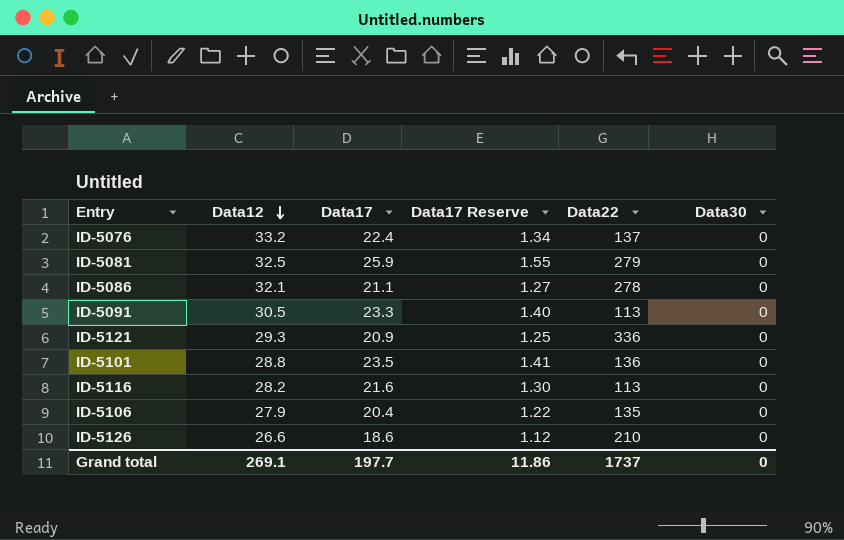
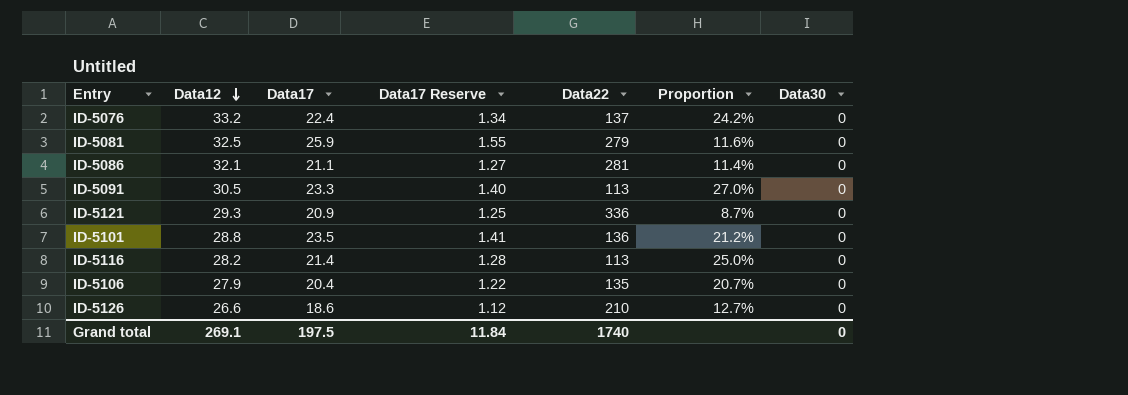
column Proportion | formula: none -> [Data12] / [Data22]
ID-5086 | Data22: 278 -> 281
ID-5116 | Data17: 21.6 -> 21.4
ID-5116 | Data17 Reserve: 1.30 -> 1.28
Grand total | Data17: 197.7 -> 197.5
Grand total | Data17 Reserve: 11.86 -> 11.84
Grand total | Data22: 1737 -> 1740

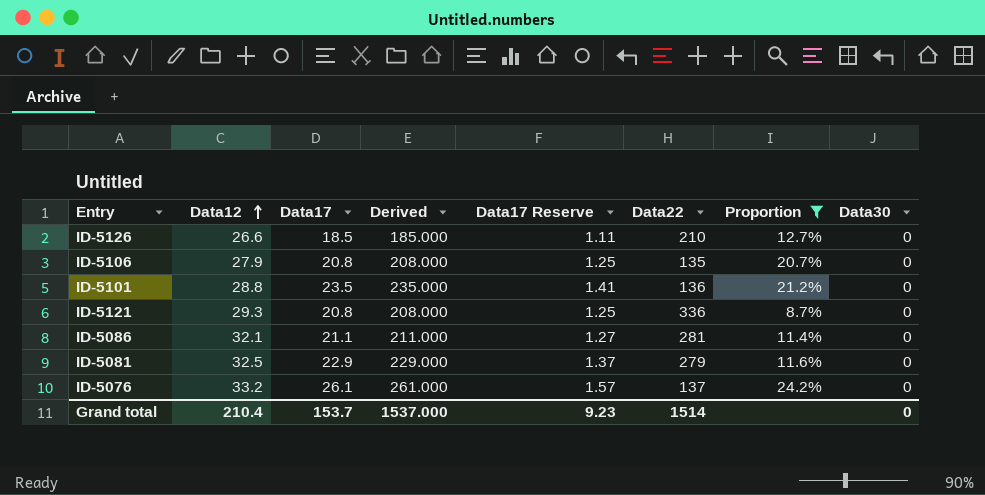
filter: none -> Proportion <= 24.2%
row order: Data12 descending -> Data12 ascending
column Derived | formula: none -> [Data17] * 10
ID-5126 | Data17: 18.6 -> 18.5
ID-5126 | Data17 Reserve: 1.12 -> 1.11
ID-5106 | Data17: 20.4 -> 20.8
ID-5106 | Data17 Reserve: 1.22 -> 1.25
ID-5121 | Data17: 20.9 -> 20.8
ID-5081 | Data17: 25.9 -> 22.9
ID-5081 | Data17 Reserve: 1.55 -> 1.37
ID-5076 | Data17: 22.4 -> 26.1
ID-5076 | Data17 Reserve: 1.34 -> 1.57
Grand total | Data12: 269.1 -> 210.4
Grand total | Data17: 197.5 -> 153.7
Grand total | Data17 Reserve: 11.84 -> 9.23
Grand total | Data22: 1740 -> 1514

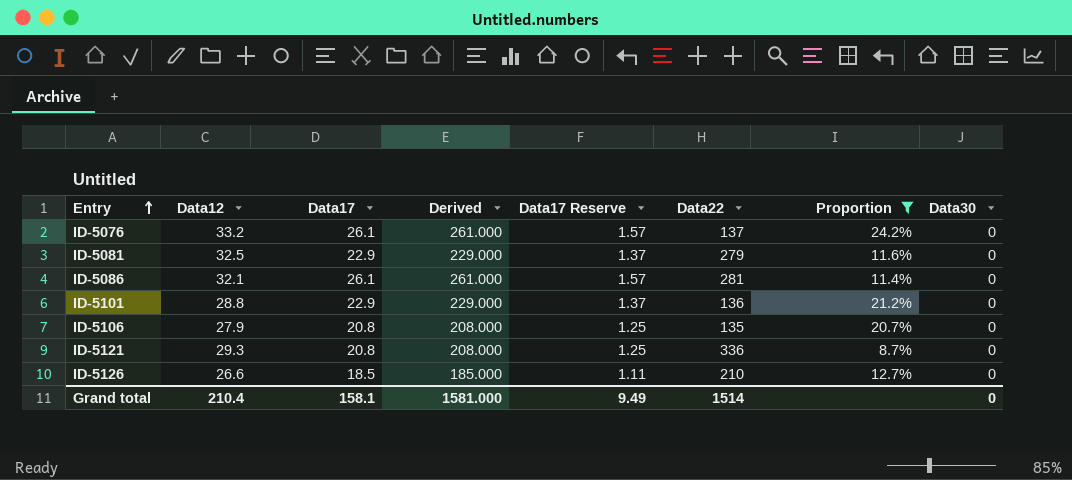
row order: Data12 ascending -> Entry ascending
ID-5086 | Data17: 21.1 -> 26.1
ID-5086 | Derived: 211.000 -> 261.000
ID-5086 | Data17 Reserve: 1.27 -> 1.57
ID-5101 | Data17: 23.5 -> 22.9
ID-5101 | Derived: 235.000 -> 229.000
ID-5101 | Data17 Reserve: 1.41 -> 1.37
Grand total | Data17: 153.7 -> 158.1
Grand total | Derived: 1537.000 -> 1581.000
Grand total | Data17 Reserve: 9.23 -> 9.49

